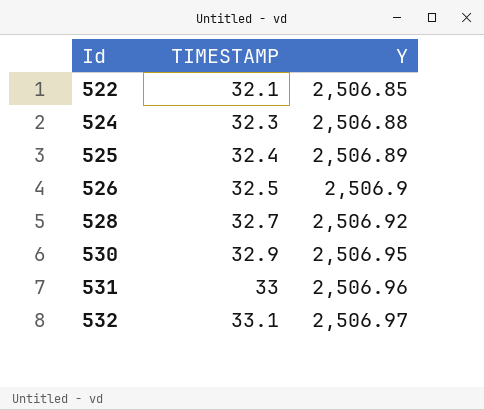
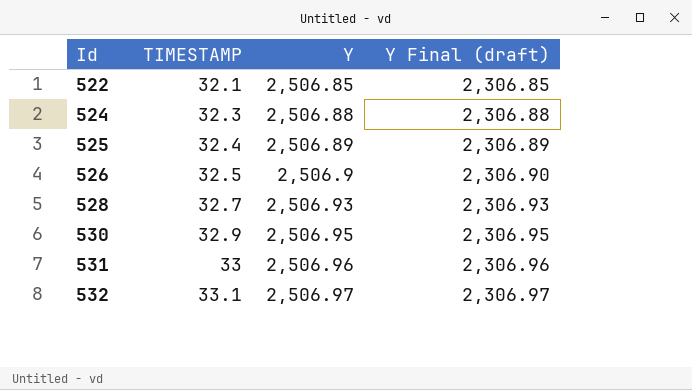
column Y Final (draft) | formula: none -> [Y] - 200
528 | Y: 2,506.92 -> 2,506.93

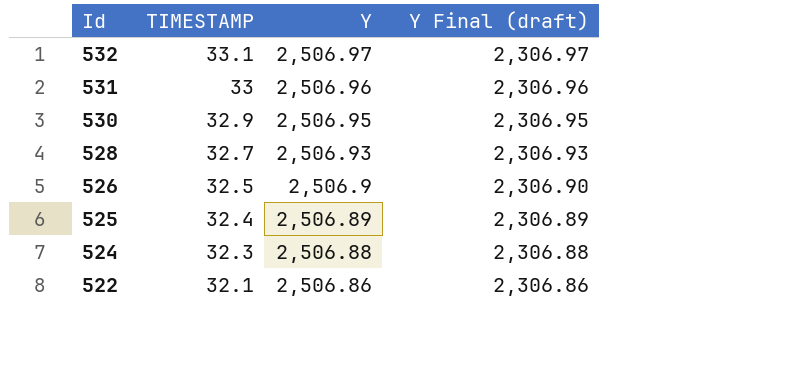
row order: Id ascending -> Id descending
522 | Y: 2,506.85 -> 2,506.86
522 | Y Final (draft): 2,306.85 -> 2,306.86

